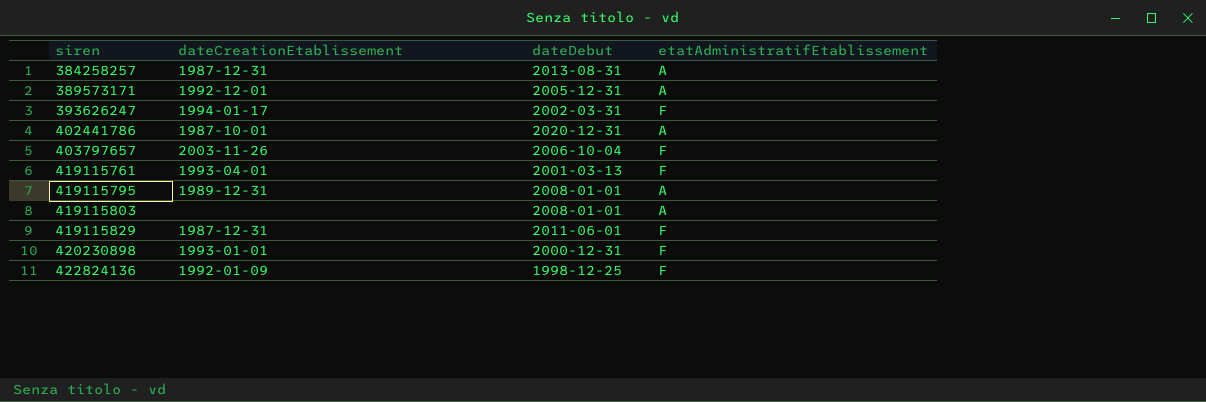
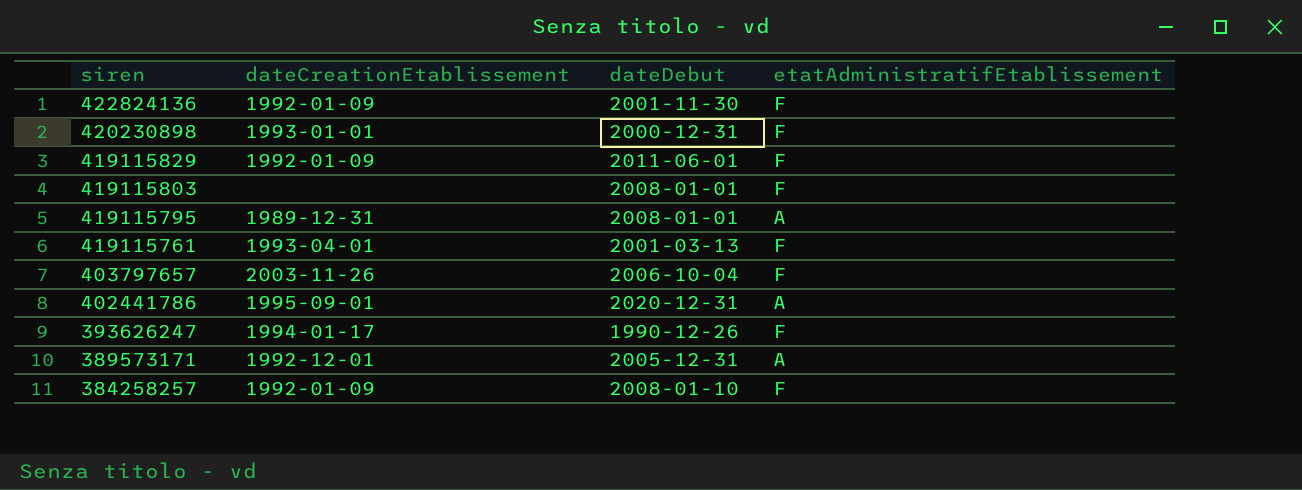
row order: siren ascending -> siren descending
422824136 | dateDebut: 1998-12-25 -> 2001-11-30
419115829 | dateCreationEtablissement: 1987-12-31 -> 1992-01-09
419115803 | etatAdministratifEtablissement: A -> F
402441786 | dateCreationEtablissement: 1987-10-01 -> 1995-09-01
393626247 | dateDebut: 2002-03-31 -> 1990-12-26
384258257 | dateCreationEtablissement: 1987-12-31 -> 1992-01-09
384258257 | dateDebut: 2013-08-31 -> 2008-01-10
384258257 | etatAdministratifEtablissement: A -> F

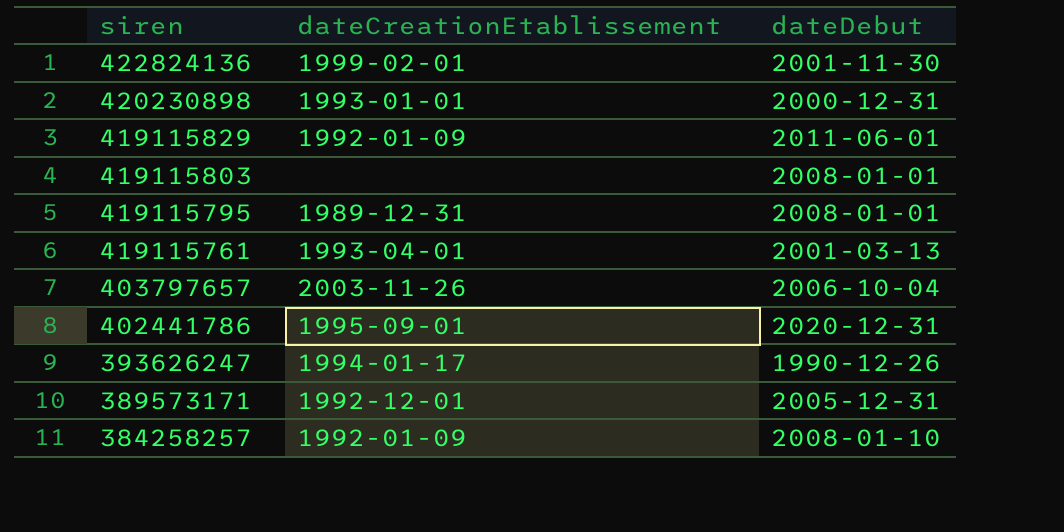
column etatAdministratifEtablissement | position: 4 -> none
422824136 | dateCreationEtablissement: 1992-01-09 -> 1999-02-01

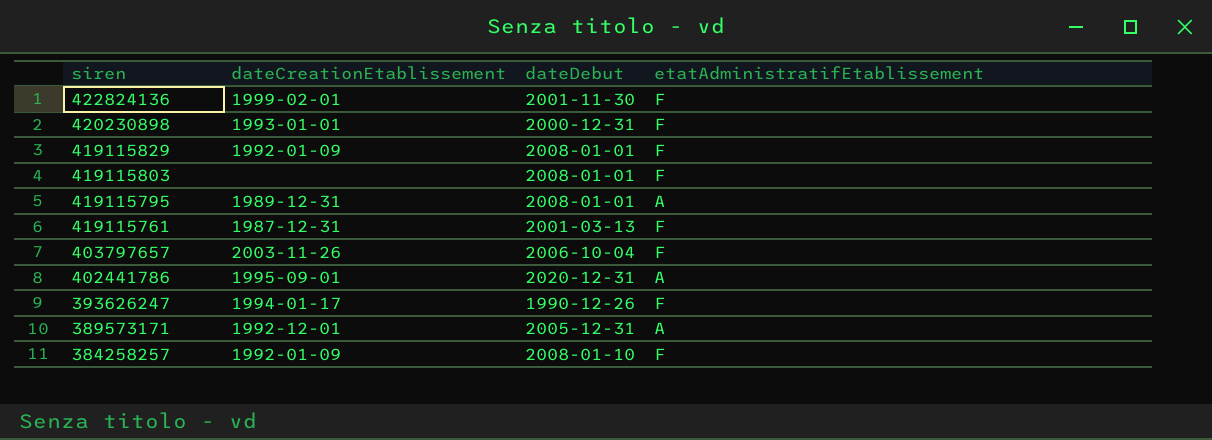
column etatAdministratifEtablissement | position: none -> 4
419115829 | dateDebut: 2011-06-01 -> 2008-01-01
419115761 | dateCreationEtablissement: 1993-04-01 -> 1987-12-31

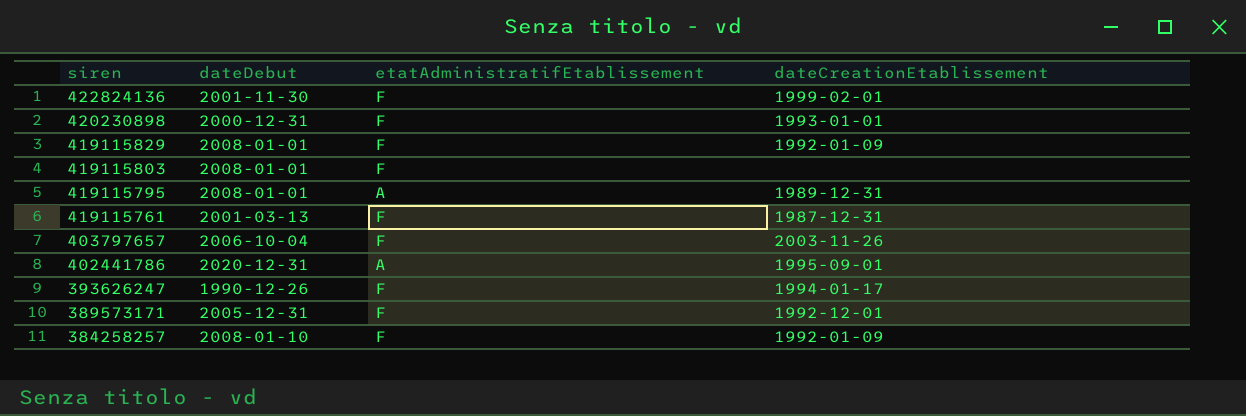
column dateCreationEtablissement | position: 2 -> 4
389573171 | etatAdministratifEtablissement: A -> F

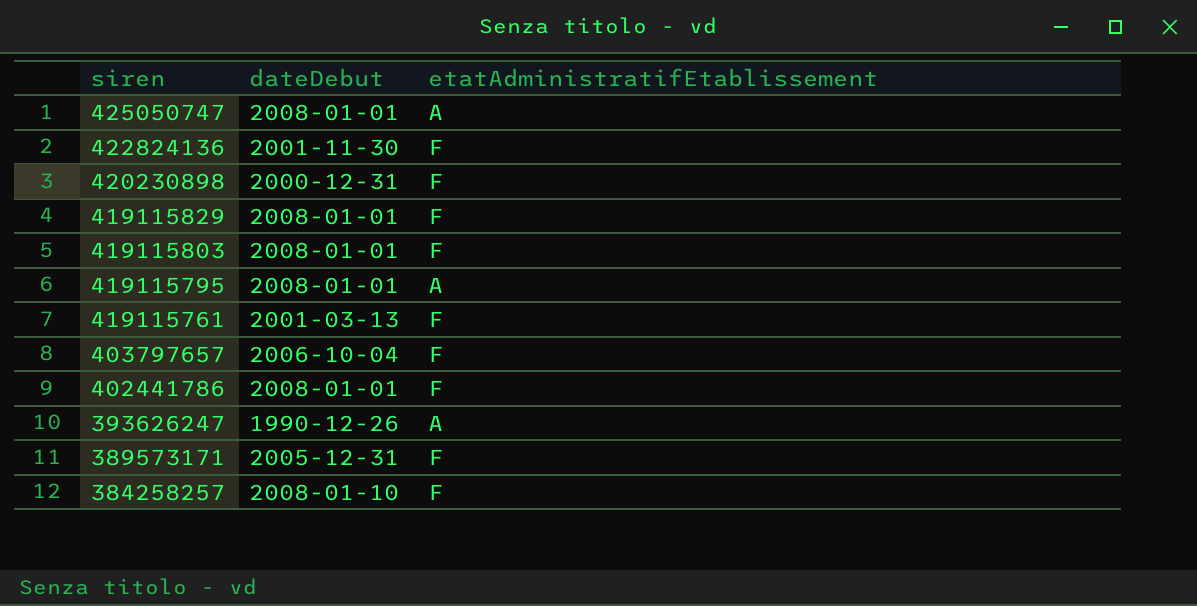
column dateCreationEtablissement | position: 4 -> none
row 425050747: none -> 2008-01-01 | A
402441786 | dateDebut: 2020-12-31 -> 2008-01-01
402441786 | etatAdministratifEtablissement: A -> F
393626247 | etatAdministratifEtablissement: F -> A

